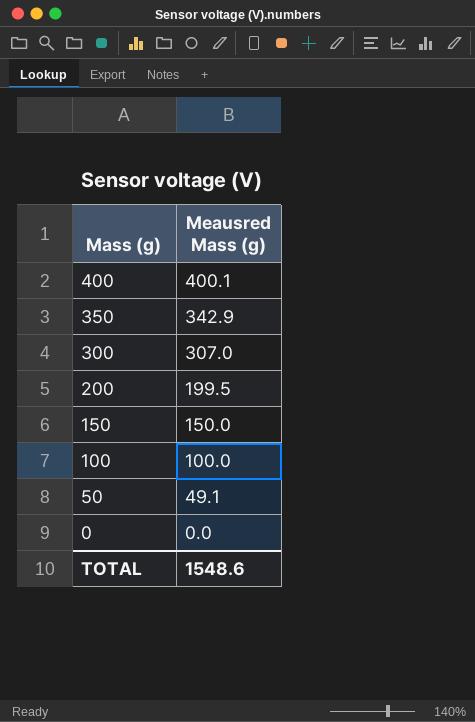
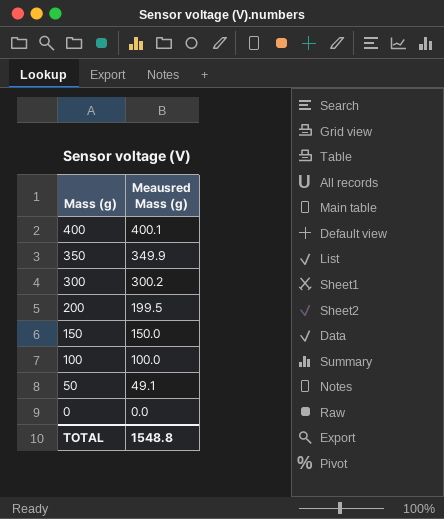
350 | Meausred Mass (g): 342.9 -> 349.9
300 | Meausred Mass (g): 307.0 -> 300.2
TOTAL | Meausred Mass (g): 1548.6 -> 1548.8

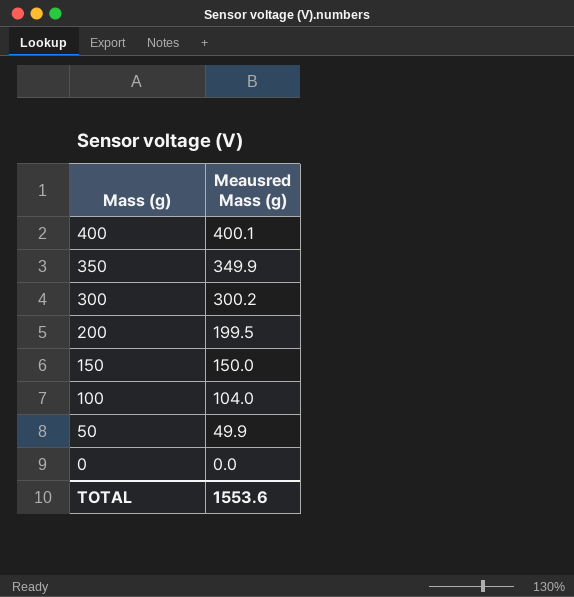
100 | Meausred Mass (g): 100.0 -> 104.0
50 | Meausred Mass (g): 49.1 -> 49.9
TOTAL | Meausred Mass (g): 1548.8 -> 1553.6

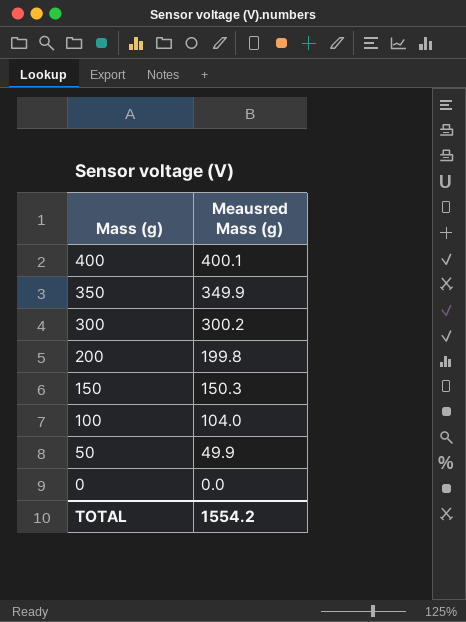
200 | Meausred Mass (g): 199.5 -> 199.8
150 | Meausred Mass (g): 150.0 -> 150.3
TOTAL | Meausred Mass (g): 1553.6 -> 1554.2

